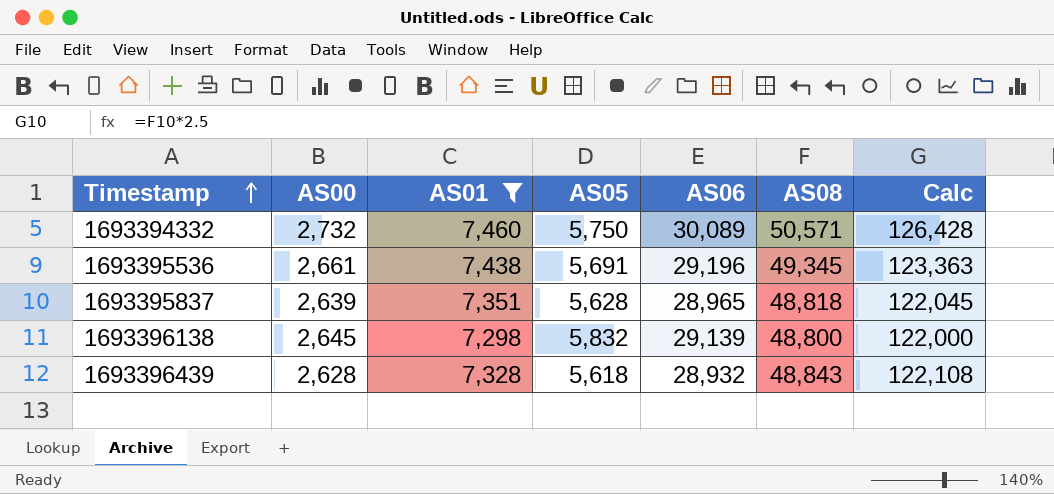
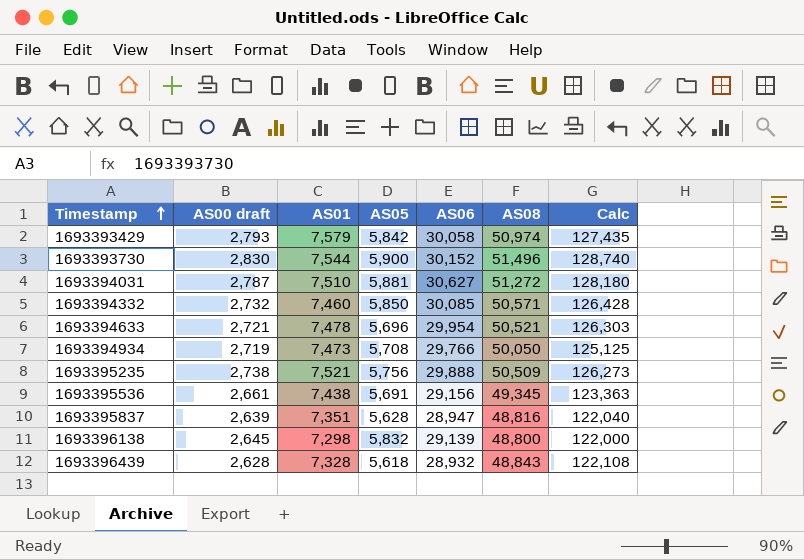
filter: AS01 <= 7,460 -> none
column name: AS00 -> AS00 draft
1693394332 | AS05: 5,750 -> 5,850
1693394332 | AS06: 30,089 -> 30,085
1693395536 | AS06: 29,196 -> 29,156
1693395837 | AS06: 28,965 -> 28,947
1693395837 | AS08: 48,818 -> 48,816
1693395837 | Calc: 122,045 -> 122,040

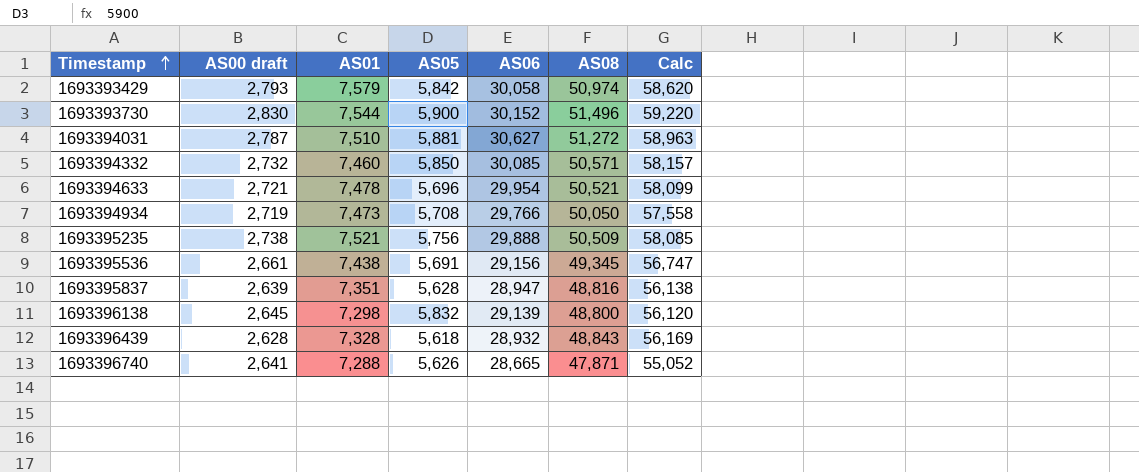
column Calc | formula: [AS08] * 2.5 -> [AS08] * 1.15
row 1693396740: none -> 2,641 | 7,288 | 5,626 | 28,665 | 47,871 | 55,052

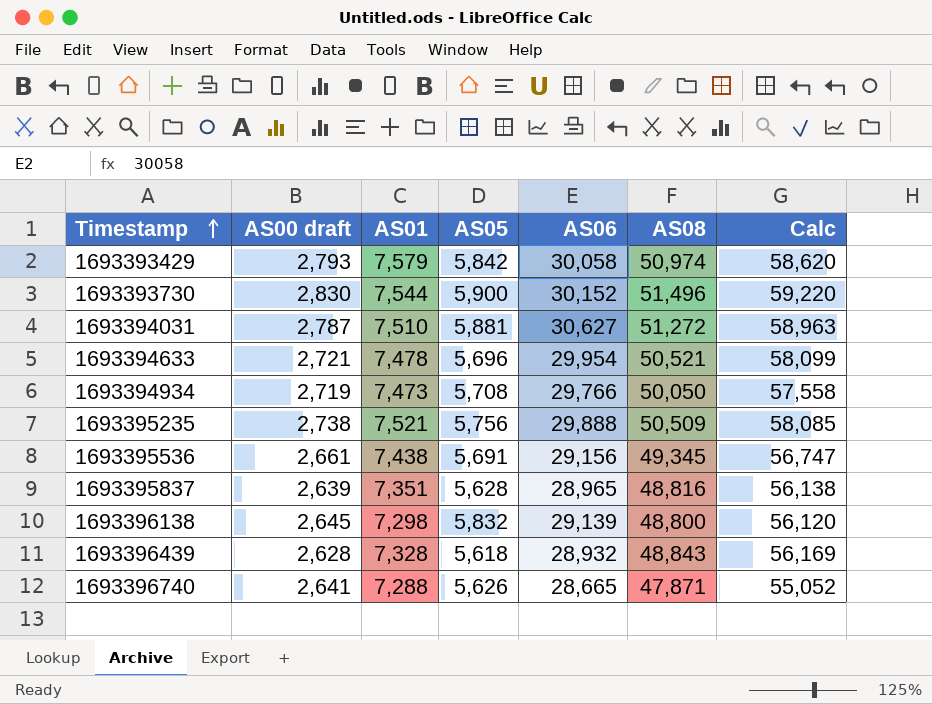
row 1693394332: 2,732 | 7,460 | 5,850 | 30,085 | 50,571 | 58,157 -> none
1693395837 | AS06: 28,947 -> 28,965

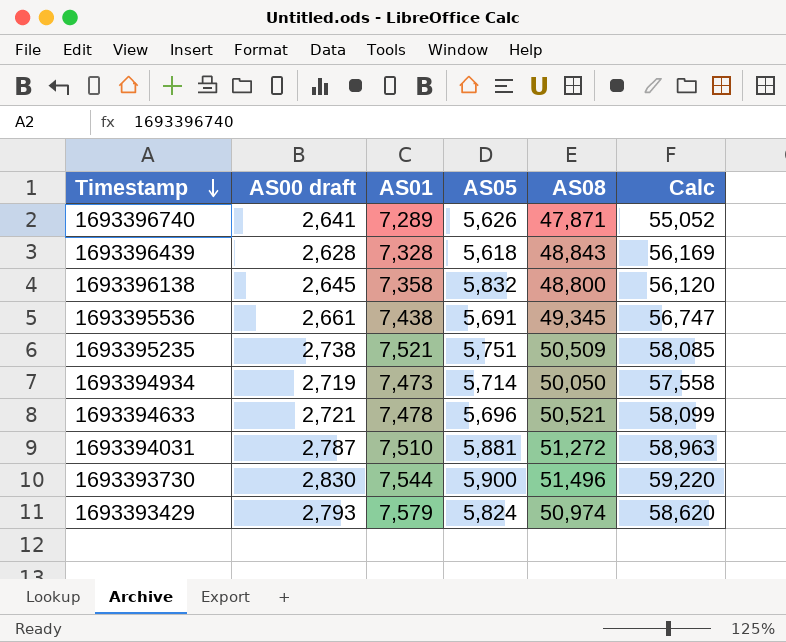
row order: Timestamp ascending -> Timestamp descending
column AS06 | position: 5 -> none
row 1693395837: 2,639 | 7,351 | 5,628 | 28,965 | 48,816 | 56,138 -> none
1693396740 | AS01: 7,288 -> 7,289
1693396138 | AS01: 7,298 -> 7,358
1693395235 | AS05: 5,756 -> 5,751
1693394934 | AS05: 5,708 -> 5,714
1693393429 | AS05: 5,842 -> 5,824

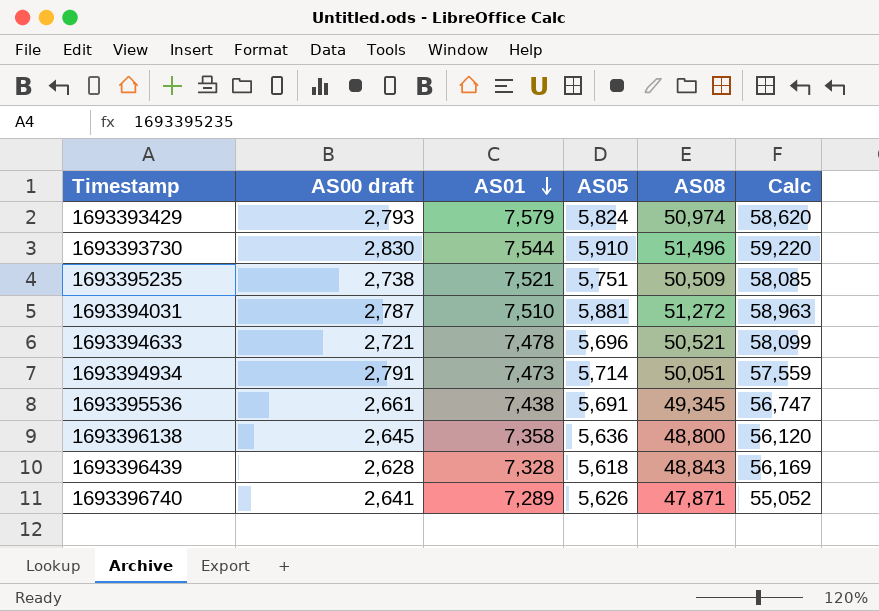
row order: Timestamp descending -> AS01 descending
1693393730 | AS05: 5,900 -> 5,910
1693394934 | AS00 draft: 2,719 -> 2,791
1693394934 | AS08: 50,050 -> 50,051
1693394934 | Calc: 57,558 -> 57,559
1693396138 | AS05: 5,832 -> 5,636

